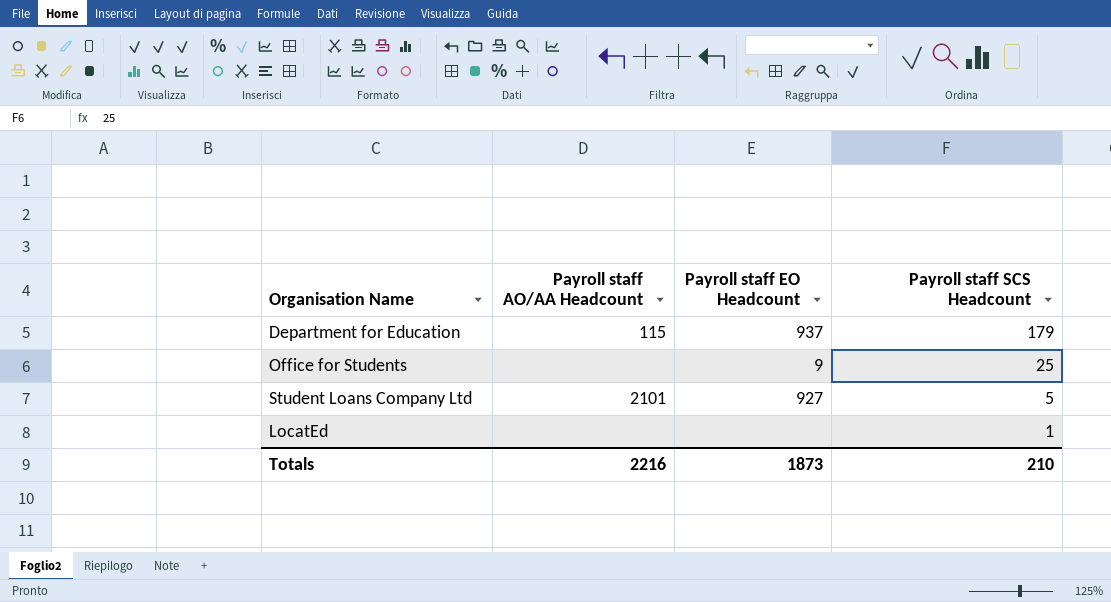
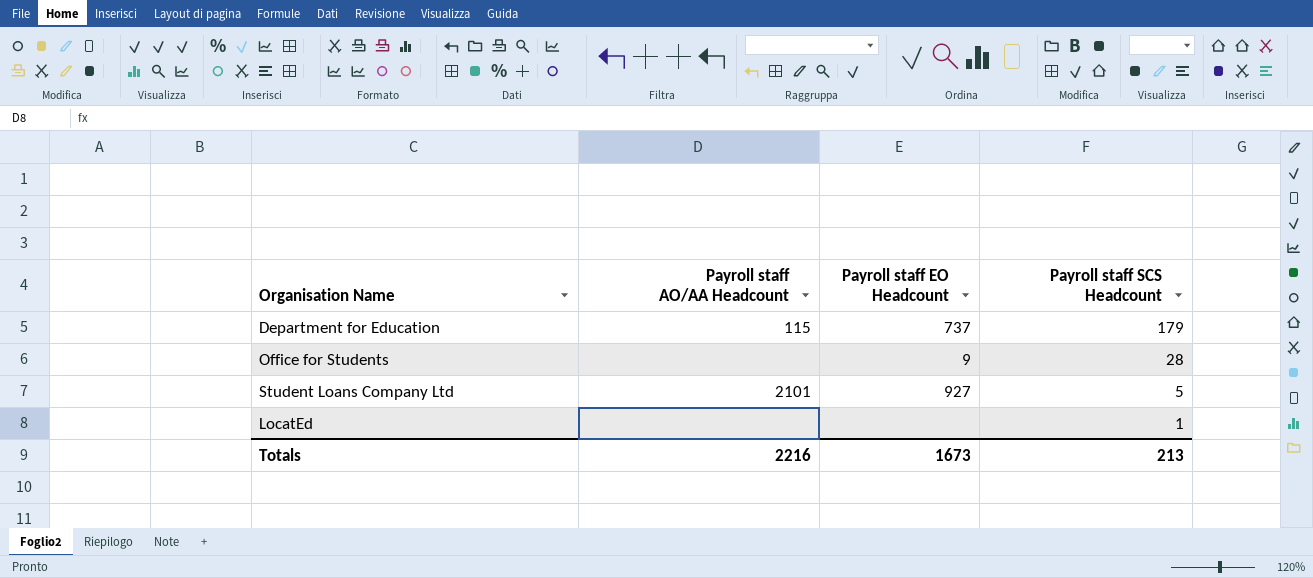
Department for Education | Payroll staff EO Headcount: 937 -> 737
Office for Students | Payroll staff SCS Headcount: 25 -> 28
Totals | Payroll staff EO Headcount: 1873 -> 1673
Totals | Payroll staff SCS Headcount: 210 -> 213

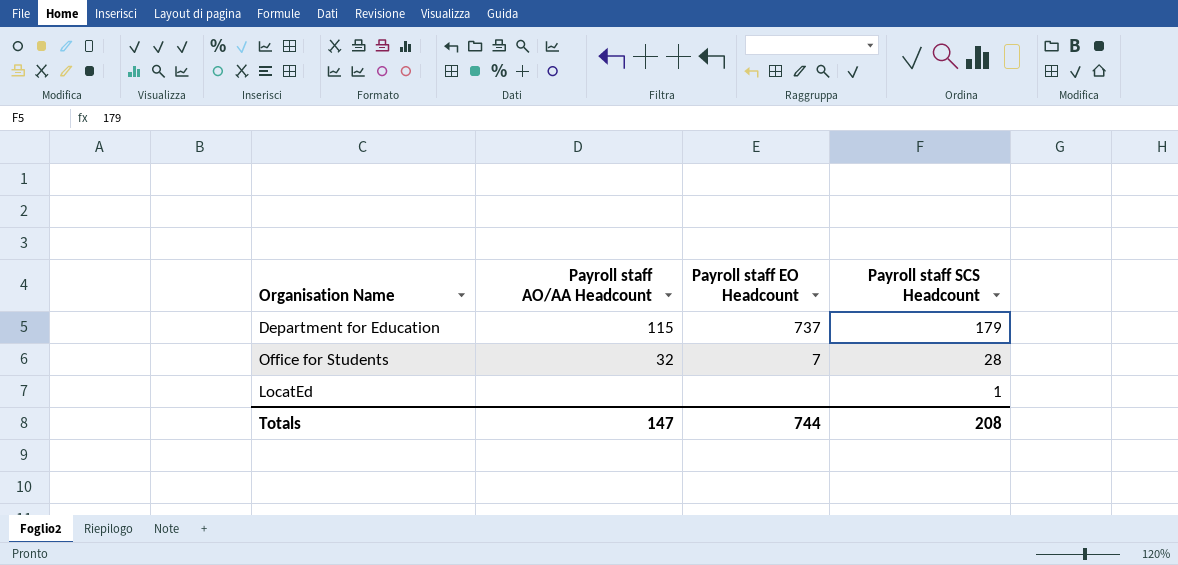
row Student Loans Company Ltd: 2101 | 927 | 5 -> none
Office for Students | Payroll staff AO/AA Headcount: none -> 32
Office for Students | Payroll staff EO Headcount: 9 -> 7
Totals | Payroll staff AO/AA Headcount: 2216 -> 147
Totals | Payroll staff EO Headcount: 1673 -> 744
Totals | Payroll staff SCS Headcount: 213 -> 208

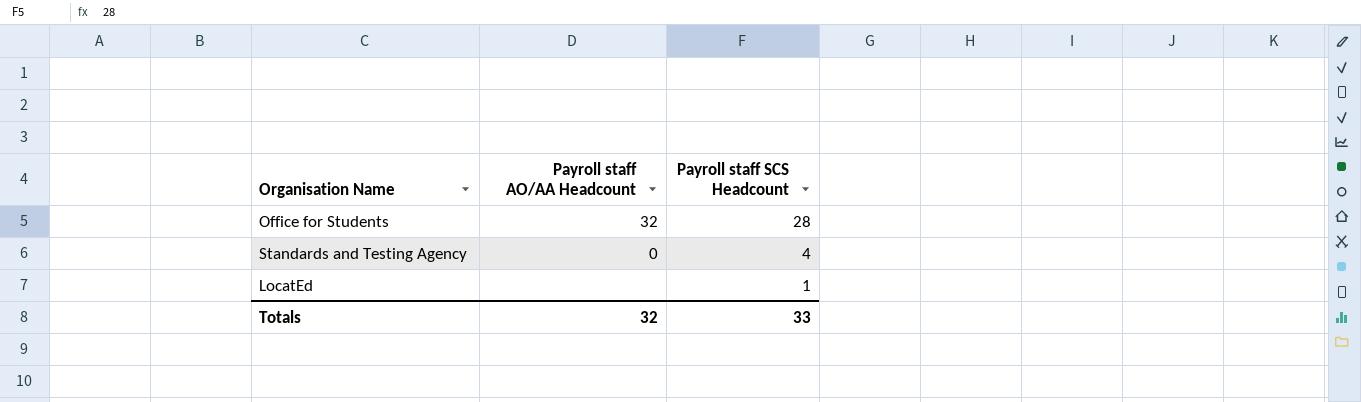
column Payroll staff EO Headcount | position: 3 -> none
row Department for Education: 115 | 737 | 179 -> none
row Standards and Testing Agency: none -> 0 | 4
Totals | Payroll staff AO/AA Headcount: 147 -> 32
Totals | Payroll staff SCS Headcount: 208 -> 33

